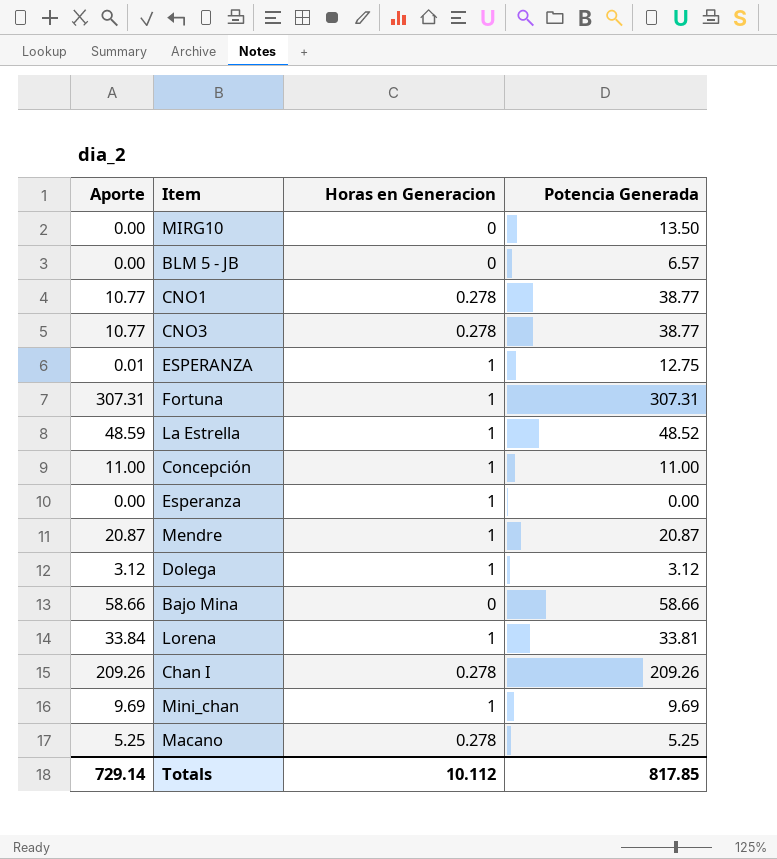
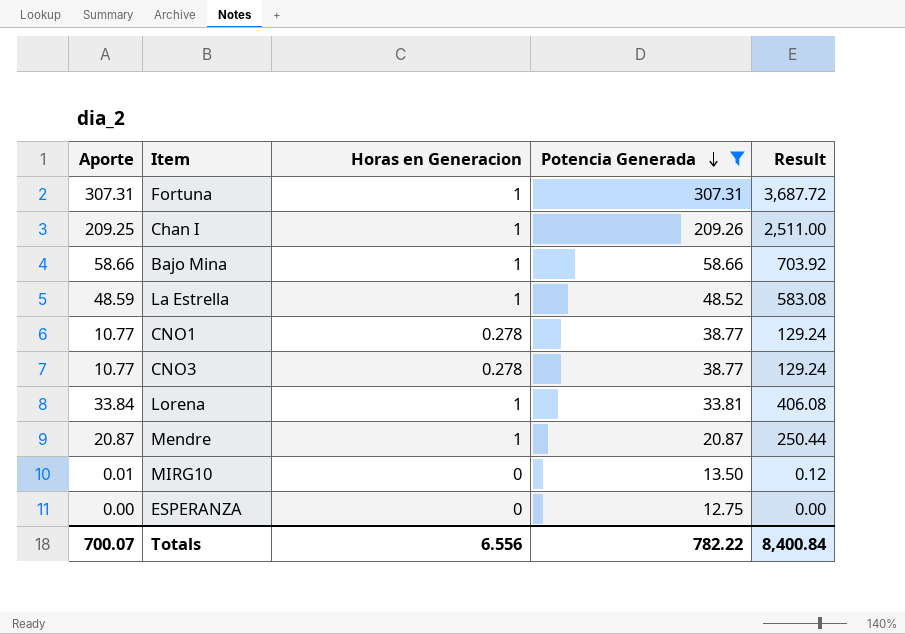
filter: none -> Potencia Generada >= 12.75
row order: none -> Potencia Generada descending
column Result | formula: none -> [Aporte] * 12
Chan I | Aporte: 209.26 -> 209.25
Chan I | Horas en Generacion: 0.278 -> 1
Bajo Mina | Horas en Generacion: 0 -> 1
MIRG10 | Aporte: 0.00 -> 0.01
ESPERANZA | Aporte: 0.01 -> 0.00
ESPERANZA | Horas en Generacion: 1 -> 0
Totals | Aporte: 729.14 -> 700.07
Totals | Horas en Generacion: 10.112 -> 6.556
Totals | Potencia Generada: 817.85 -> 782.22

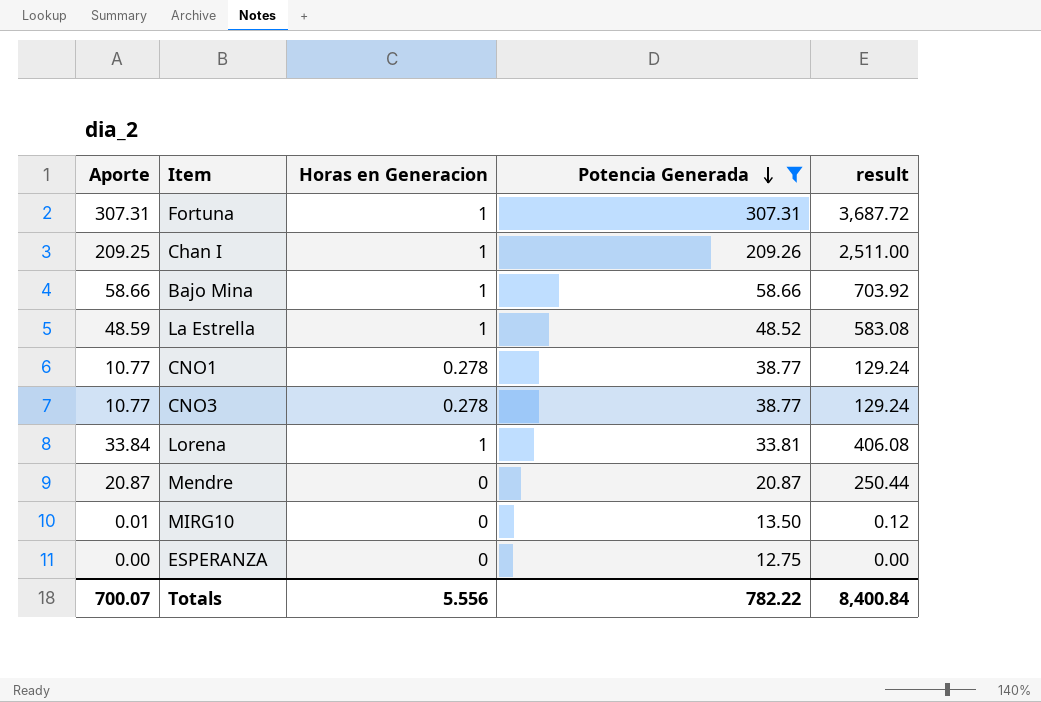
column name: Result -> result
Mendre | Horas en Generacion: 1 -> 0
Totals | Horas en Generacion: 6.556 -> 5.556

